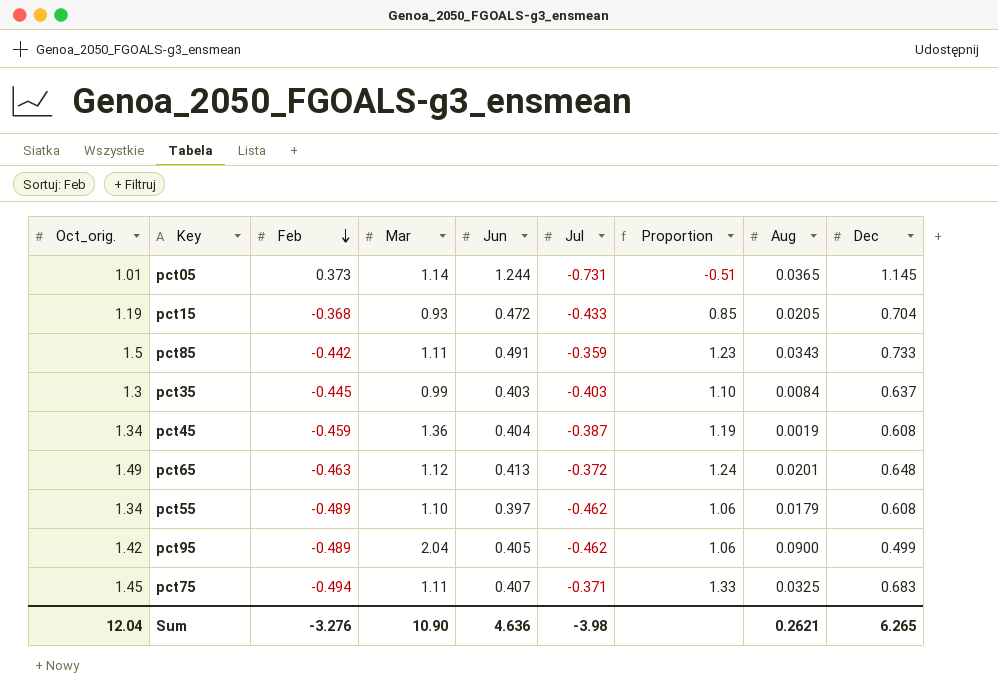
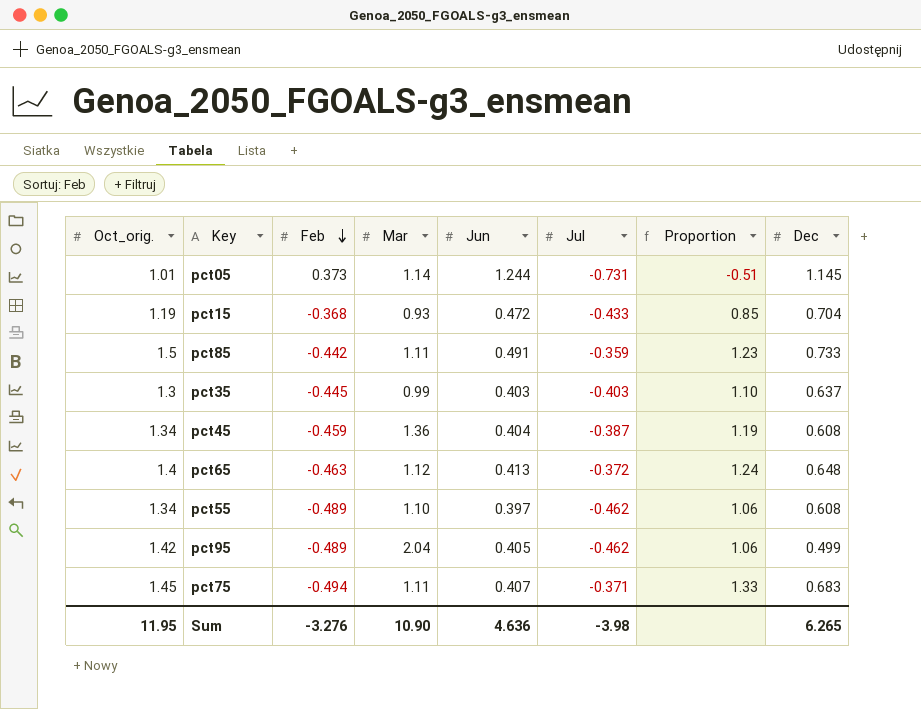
column Aug | position: 8 -> none
pct65 | Oct_orig.: 1.49 -> 1.4
Sum | Oct_orig.: 12.04 -> 11.95

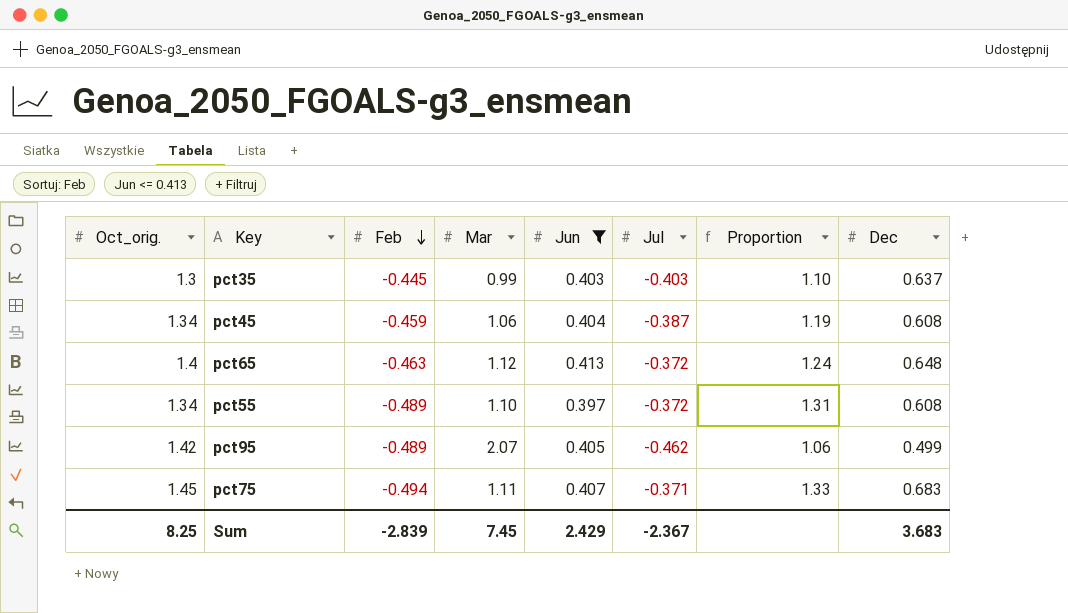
filter: none -> Jun <= 0.413
pct45 | Mar: 1.36 -> 1.06
pct55 | Jul: -0.462 -> -0.372
pct55 | Proportion: 1.06 -> 1.31
pct95 | Mar: 2.04 -> 2.07
Sum | Oct_orig.: 11.95 -> 8.25
Sum | Feb: -3.276 -> -2.839
Sum | Mar: 10.90 -> 7.45
Sum | Jun: 4.636 -> 2.429
Sum | Jul: -3.98 -> -2.367
Sum | Dec: 6.265 -> 3.683

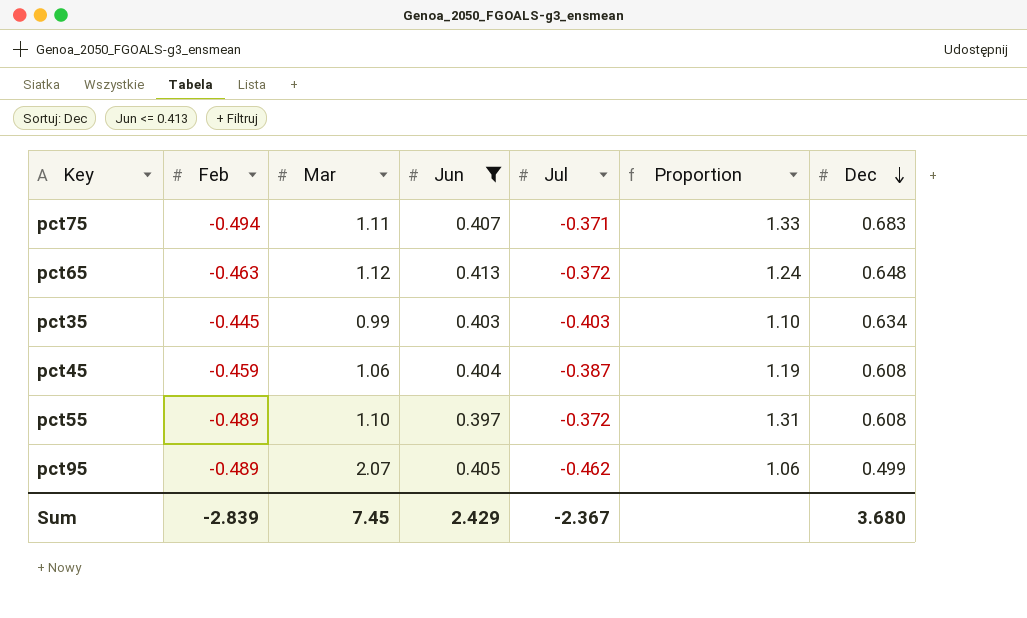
row order: Feb descending -> Dec descending
column Oct_orig. | position: 1 -> none
pct35 | Dec: 0.637 -> 0.634
Sum | Dec: 3.683 -> 3.680

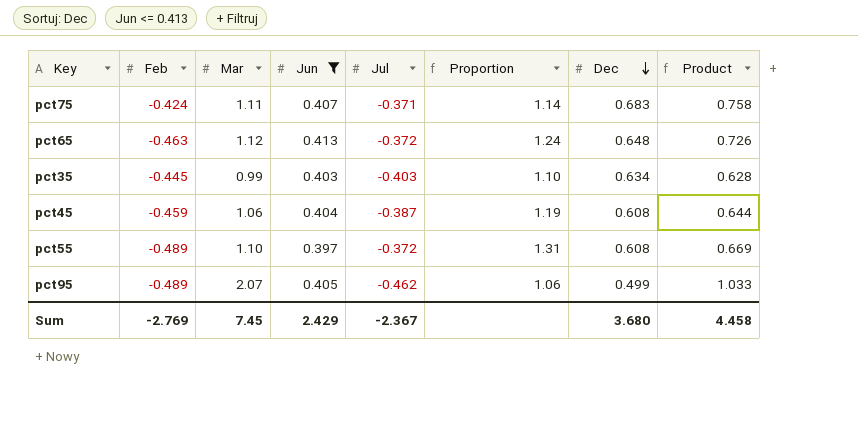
column Product | formula: none -> [Mar] * [Dec]
pct75 | Feb: -0.494 -> -0.424
pct75 | Proportion: 1.33 -> 1.14
Sum | Feb: -2.839 -> -2.769

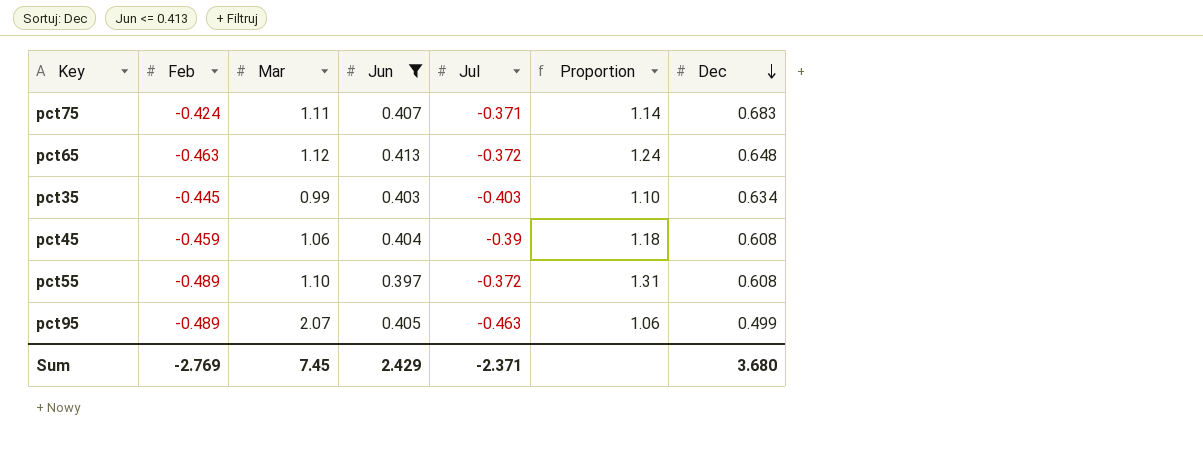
column Product | formula: [Mar] * [Dec] -> none
pct45 | Jul: -0.387 -> -0.39
pct45 | Proportion: 1.19 -> 1.18
pct95 | Jul: -0.462 -> -0.463
Sum | Jul: -2.367 -> -2.371

